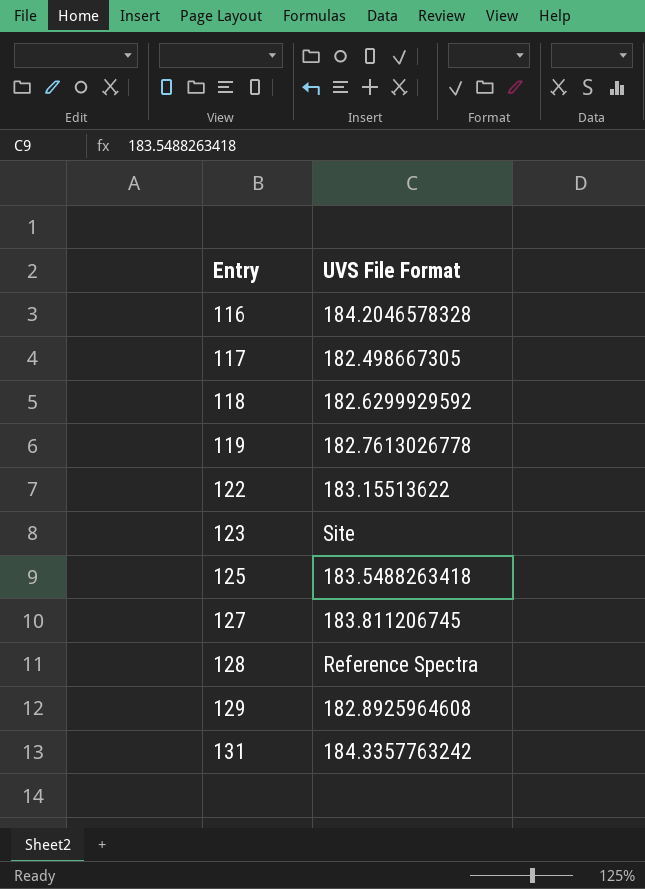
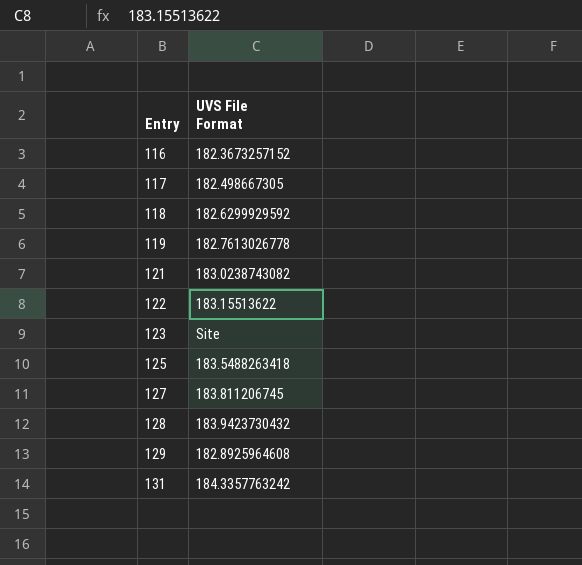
116 | UVS File Format: 184.2046578328 -> 182.3673257152
row 121: none -> 183.0238743082
128 | UVS File Format: Reference Spectra -> 183.9423730432

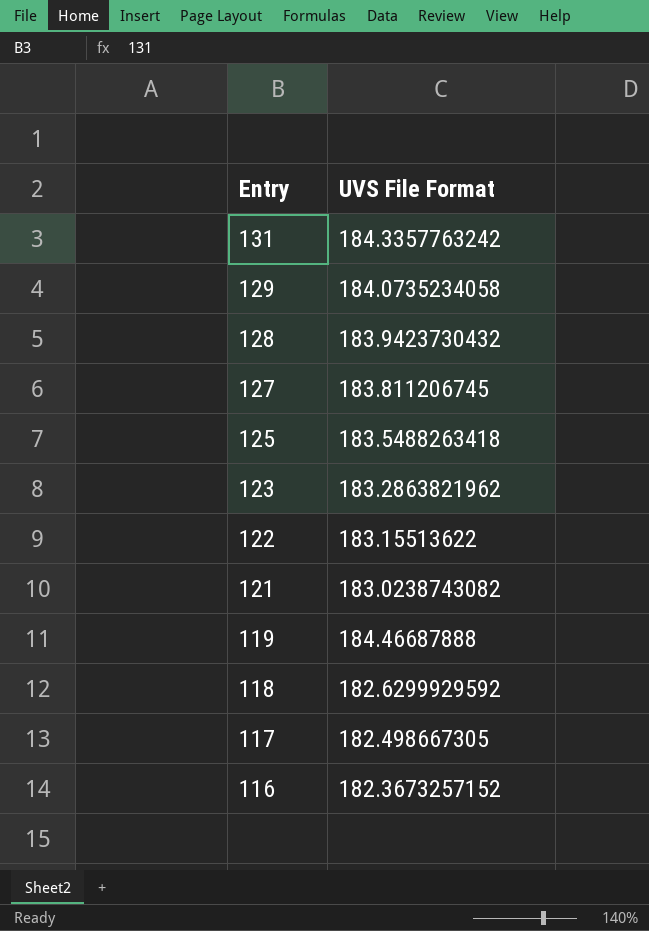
row order: Entry ascending -> Entry descending
129 | UVS File Format: 182.8925964608 -> 184.0735234058
123 | UVS File Format: Site -> 183.2863821962
119 | UVS File Format: 182.7613026778 -> 184.46687888

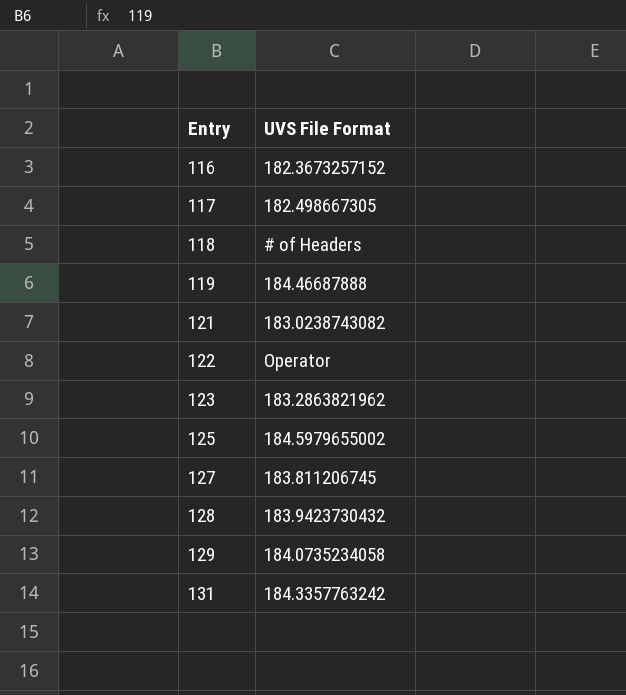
row order: Entry descending -> Entry ascending
118 | UVS File Format: 182.6299929592 -> # of Headers
122 | UVS File Format: 183.15513622 -> Operator
125 | UVS File Format: 183.5488263418 -> 184.5979655002

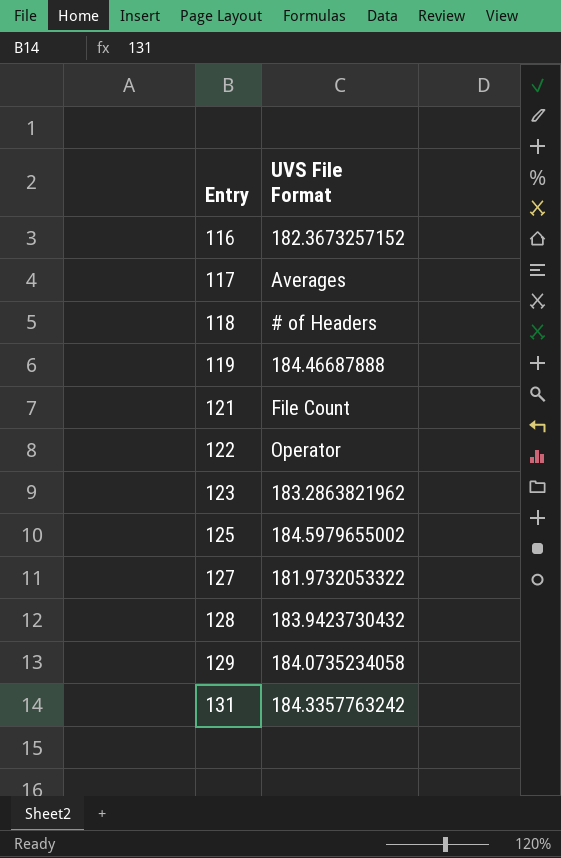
117 | UVS File Format: 182.498667305 -> Averages
121 | UVS File Format: 183.0238743082 -> File Count
127 | UVS File Format: 183.811206745 -> 181.9732053322

